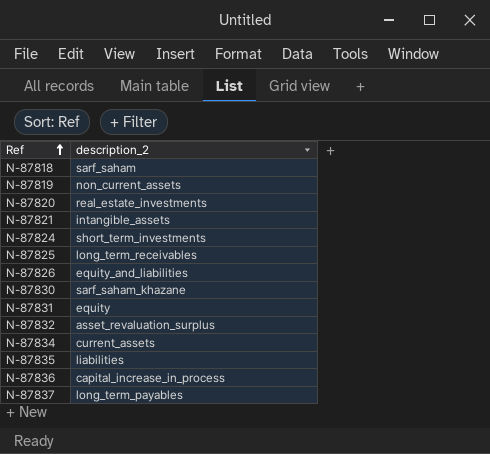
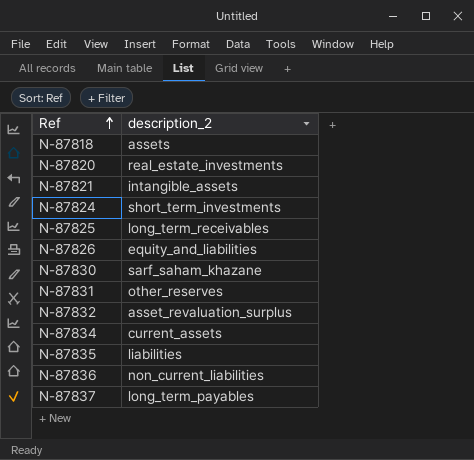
row N-87819: non_current_assets -> none
N-87818 | description_2: sarf_saham -> assets
N-87831 | description_2: equity -> other_reserves
N-87836 | description_2: capital_increase_in_process -> non_current_liabilities

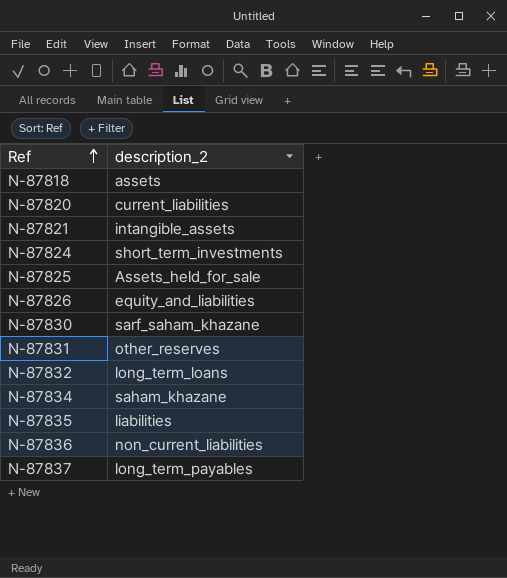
N-87820 | description_2: real_estate_investments -> current_liabilities
N-87825 | description_2: long_term_receivables -> Assets_held_for_sale
N-87832 | description_2: asset_revaluation_surplus -> long_term_loans
N-87834 | description_2: current_assets -> saham_khazane

